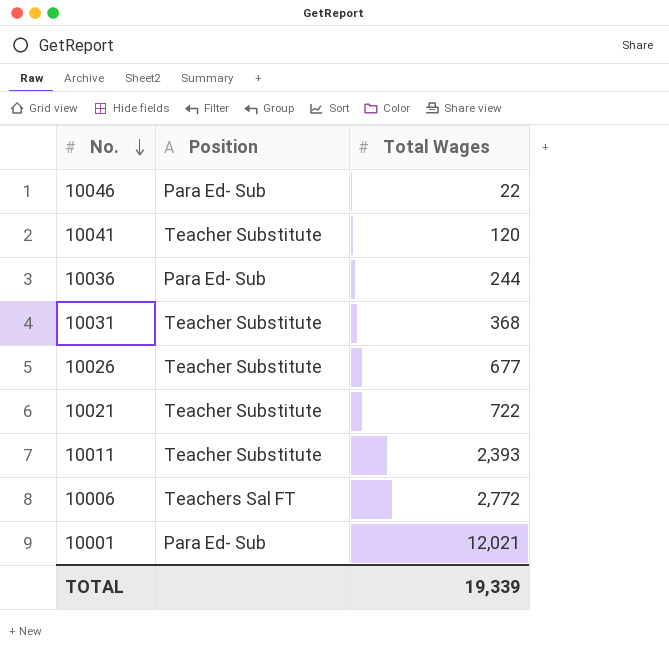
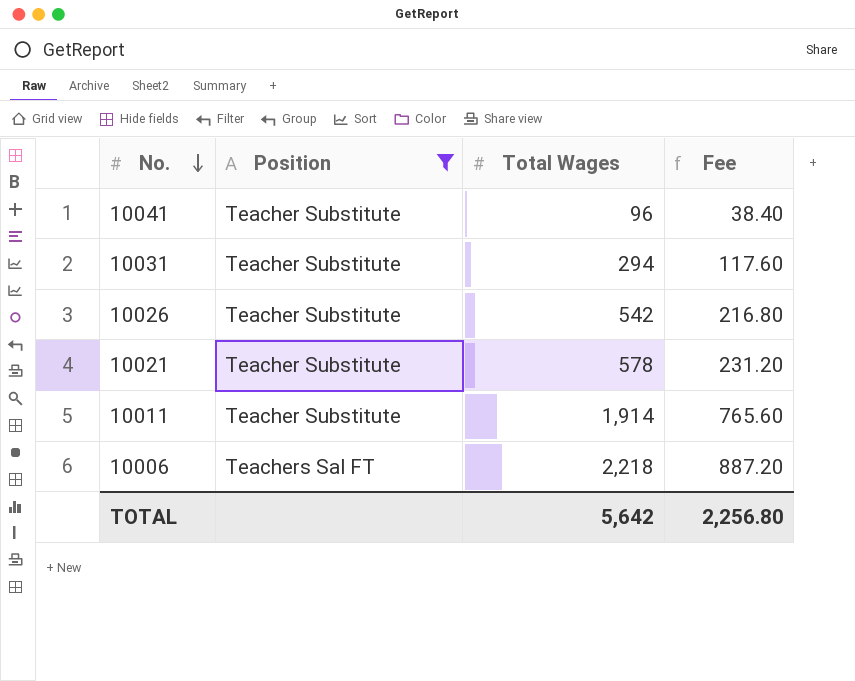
filter: none -> Position != Para Ed- Sub
column Fee | formula: none -> [Total Wages] * 0.4
10041 | Total Wages: 120 -> 96
10031 | Total Wages: 368 -> 294
10026 | Total Wages: 677 -> 542
10021 | Total Wages: 722 -> 578
10011 | Total Wages: 2,393 -> 1,914
10006 | Total Wages: 2,772 -> 2,218
TOTAL | Total Wages: 19,339 -> 5,642

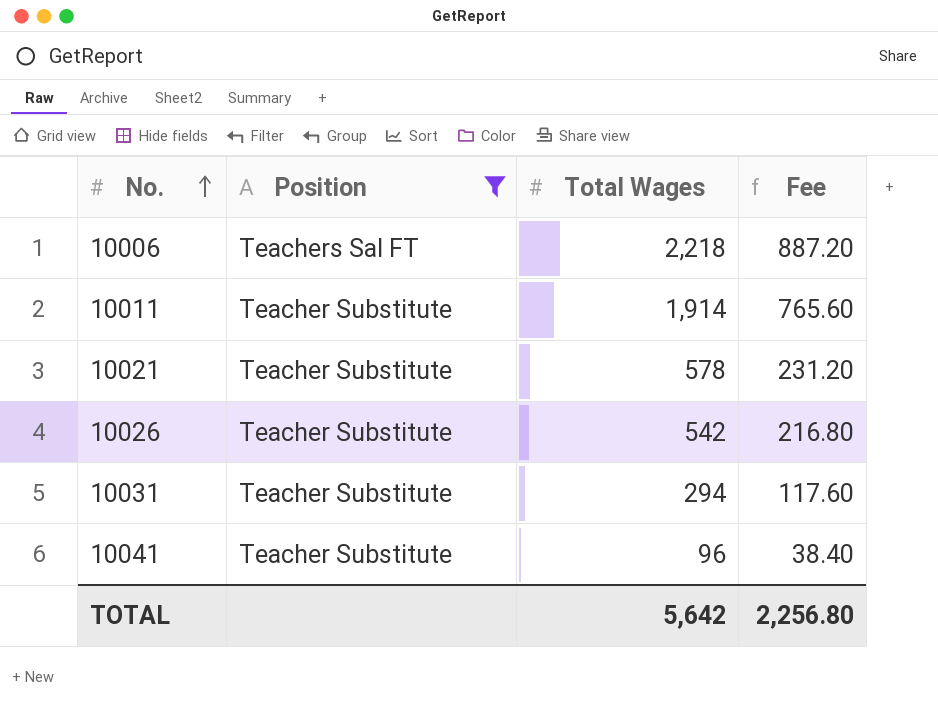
row order: No. descending -> No. ascending

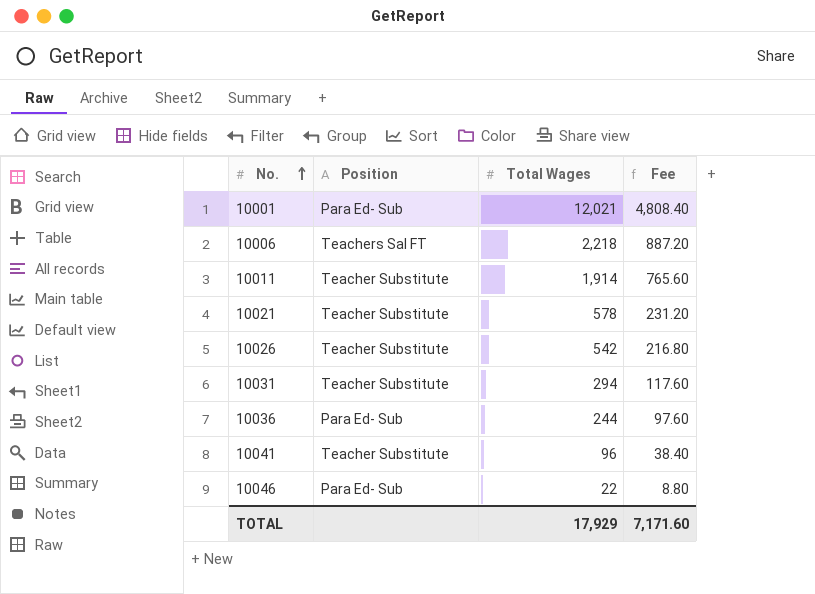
filter: Position != Para Ed- Sub -> none
TOTAL | Total Wages: 5,642 -> 17,929
TOTAL | Fee: 2,256.80 -> 7,171.60

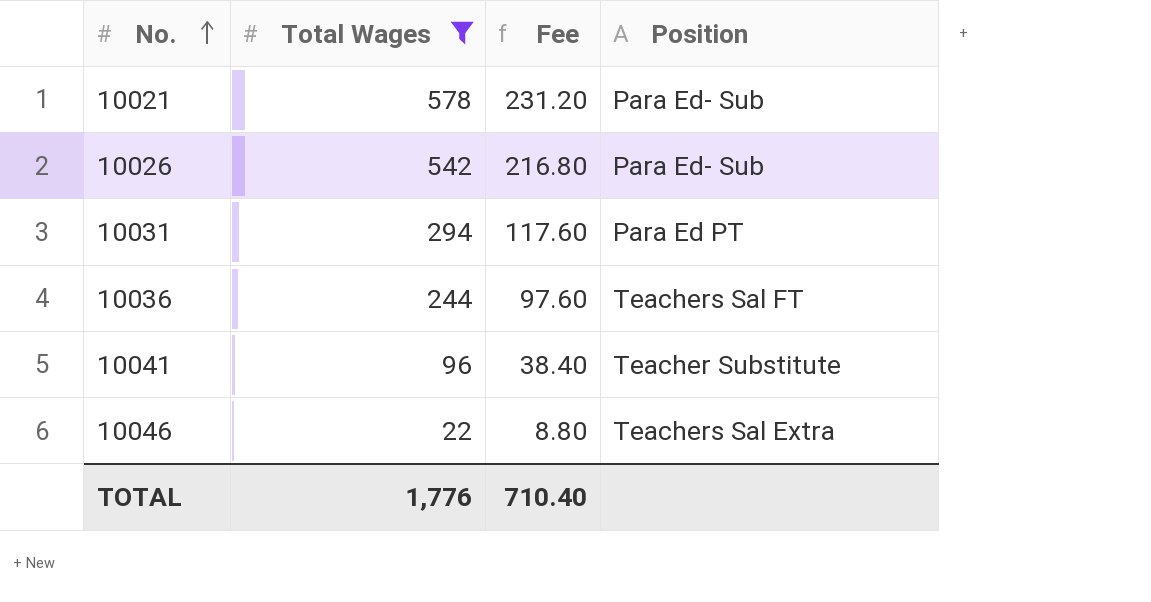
filter: none -> Total Wages <= 578
column Position | position: 2 -> 4
10021 | Position: Teacher Substitute -> Para Ed- Sub
10026 | Position: Teacher Substitute -> Para Ed- Sub
10031 | Position: Teacher Substitute -> Para Ed PT
10036 | Position: Para Ed- Sub -> Teachers Sal FT
10046 | Position: Para Ed- Sub -> Teachers Sal Extra
TOTAL | Total Wages: 17,929 -> 1,776
TOTAL | Fee: 7,171.60 -> 710.40

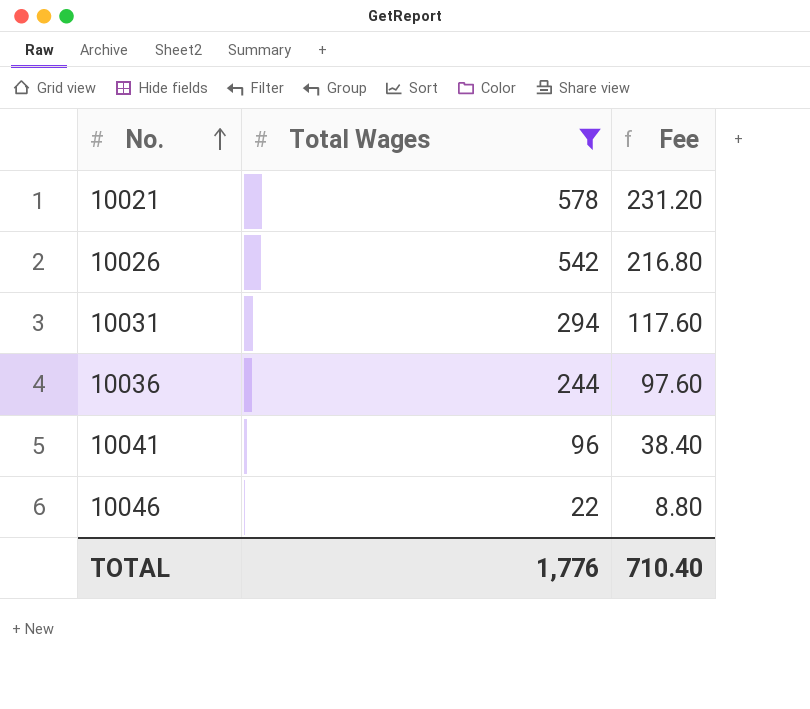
column Position | position: 4 -> none

